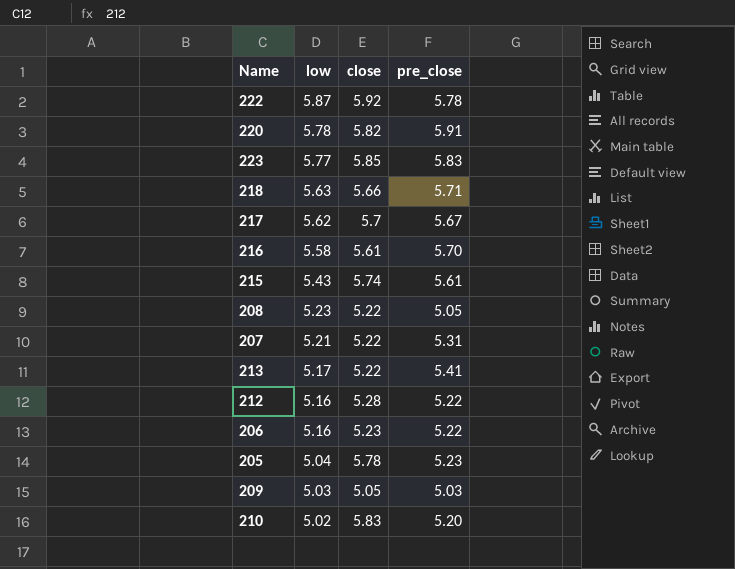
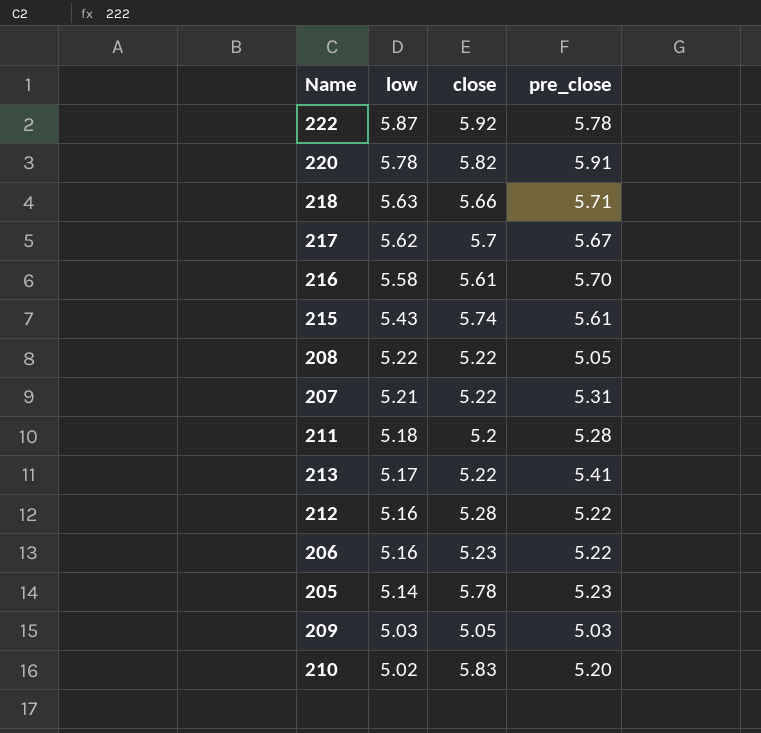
row 223: 5.77 | 5.85 | 5.83 -> none
208 | low: 5.23 -> 5.22
row 211: none -> 5.18 | 5.2 | 5.28
205 | low: 5.04 -> 5.14

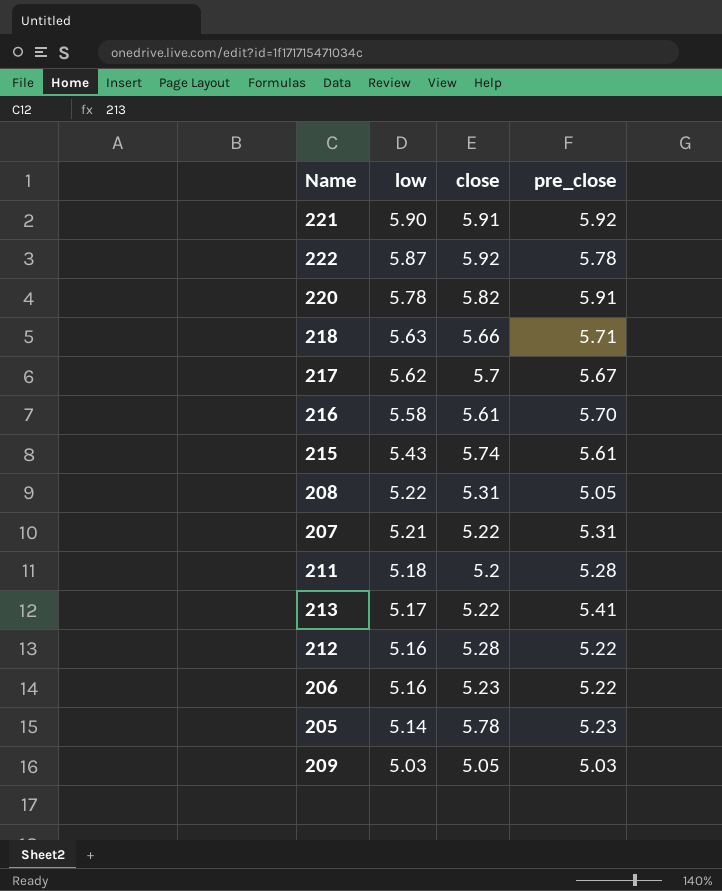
row 210: 5.02 | 5.83 | 5.20 -> none
row 221: none -> 5.90 | 5.91 | 5.92
208 | close: 5.22 -> 5.31

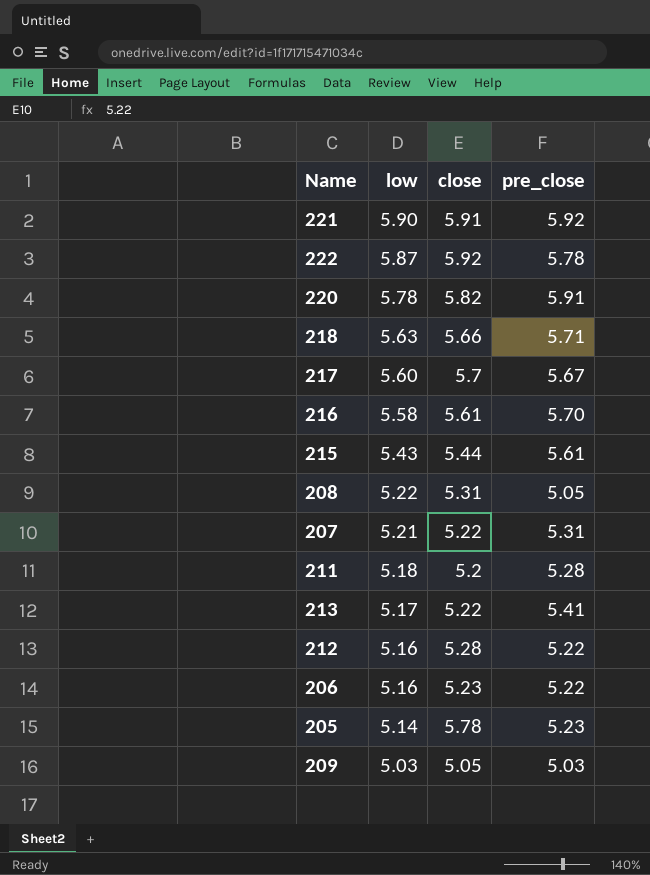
217 | low: 5.62 -> 5.60
215 | close: 5.74 -> 5.44

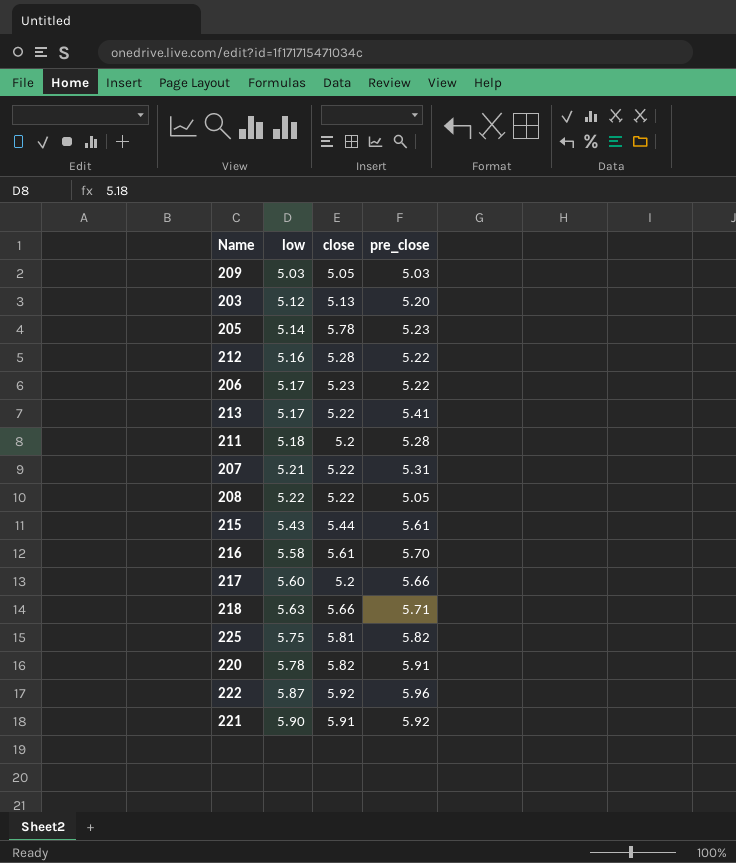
row order: low descending -> low ascending
row 203: none -> 5.12 | 5.13 | 5.20
206 | low: 5.16 -> 5.17
208 | close: 5.31 -> 5.22
217 | close: 5.7 -> 5.2
217 | pre_close: 5.67 -> 5.66
row 225: none -> 5.75 | 5.81 | 5.82
222 | pre_close: 5.78 -> 5.96

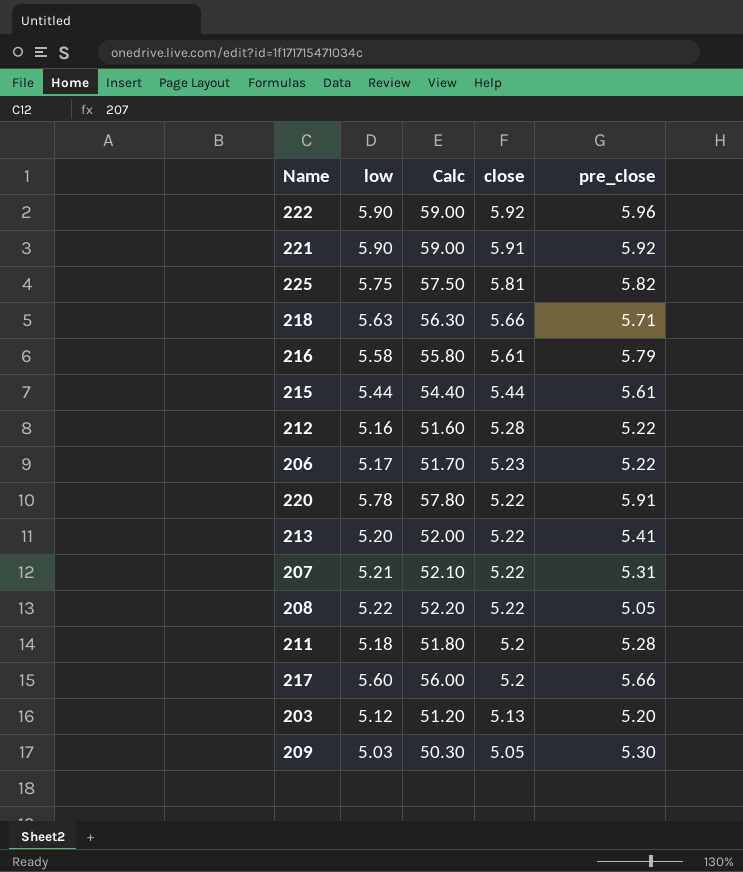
row order: low ascending -> close descending
column Calc | formula: none -> [low] * 10
row 205: 5.14 | 5.78 | 5.23 -> none
222 | low: 5.87 -> 5.90
216 | pre_close: 5.70 -> 5.79
215 | low: 5.43 -> 5.44
220 | close: 5.82 -> 5.22
213 | low: 5.17 -> 5.20
209 | pre_close: 5.03 -> 5.30

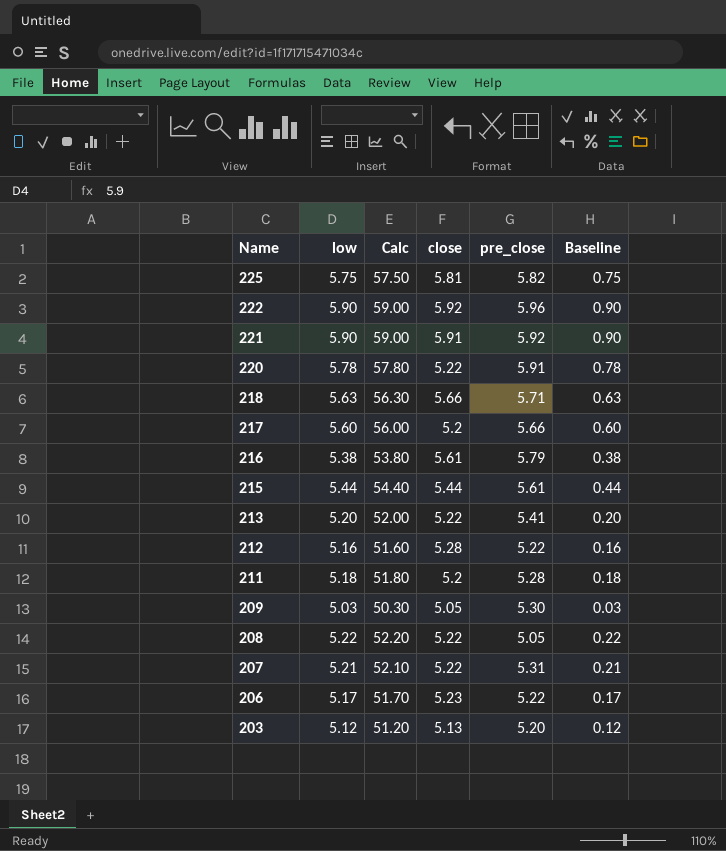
row order: close descending -> Name descending
column Baseline | formula: none -> [low] - 5
216 | low: 5.58 -> 5.38
216 | Calc: 55.80 -> 53.80

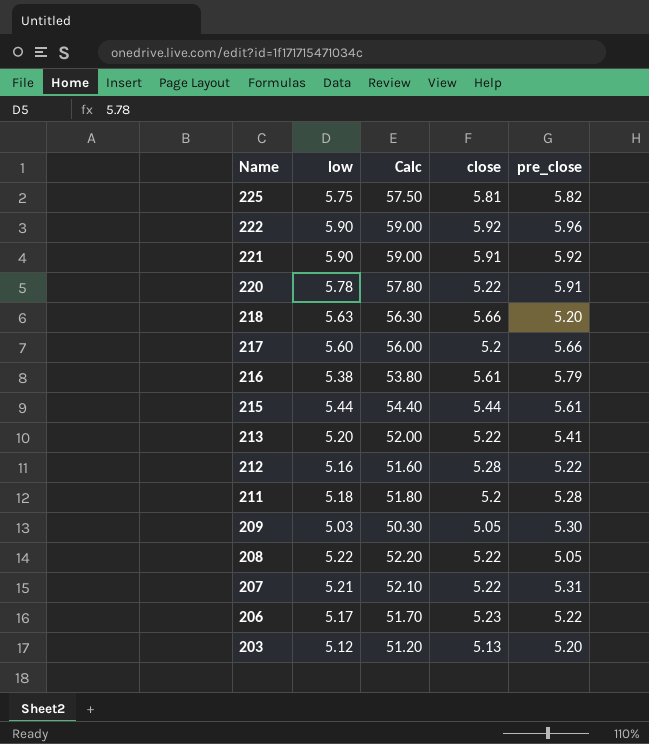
column Baseline | formula: [low] - 5 -> none
218 | pre_close: 5.71 -> 5.20

